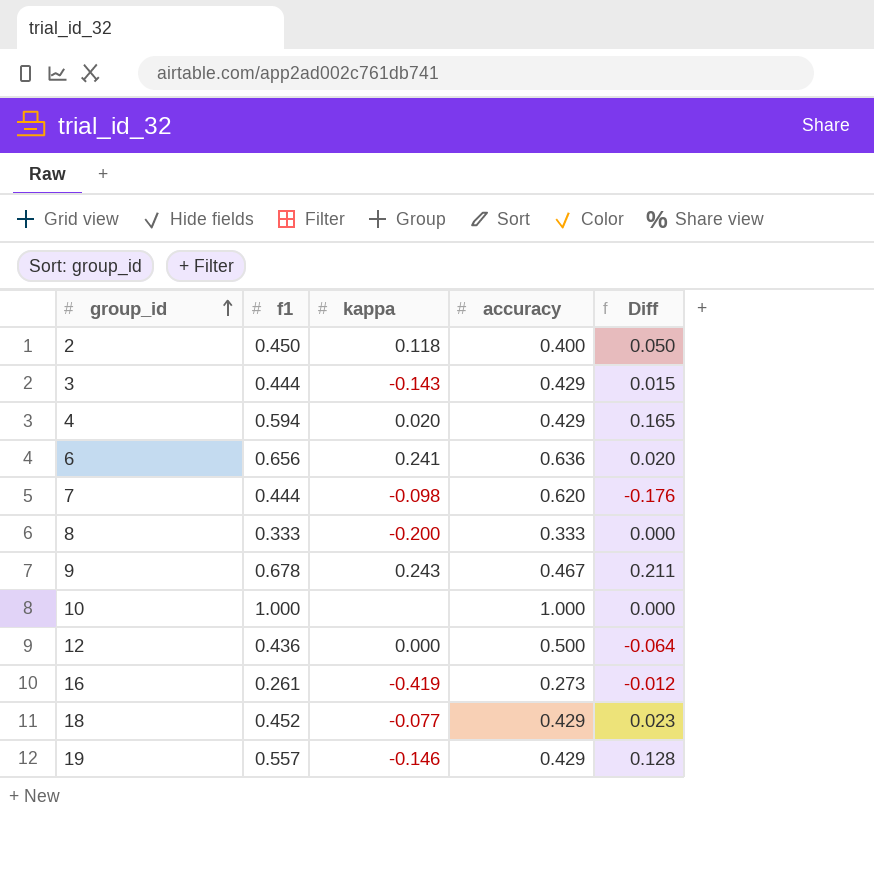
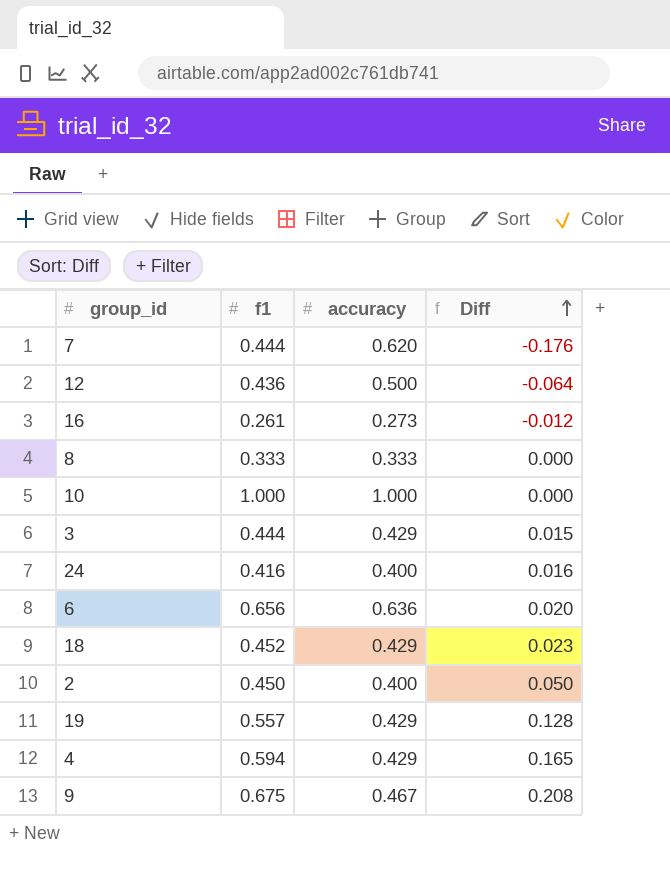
row order: group_id ascending -> Diff ascending
column kappa | position: 3 -> none
row 24: none -> 0.416 | 0.400 | 0.016
9 | f1: 0.678 -> 0.675
9 | Diff: 0.211 -> 0.208

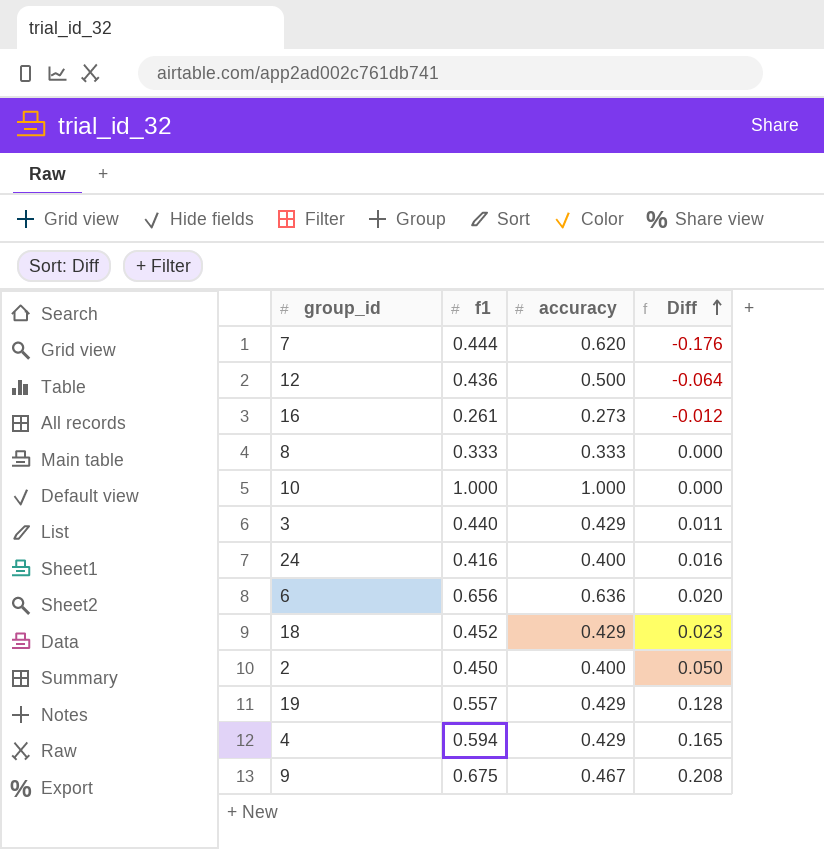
3 | f1: 0.444 -> 0.440
3 | Diff: 0.015 -> 0.011

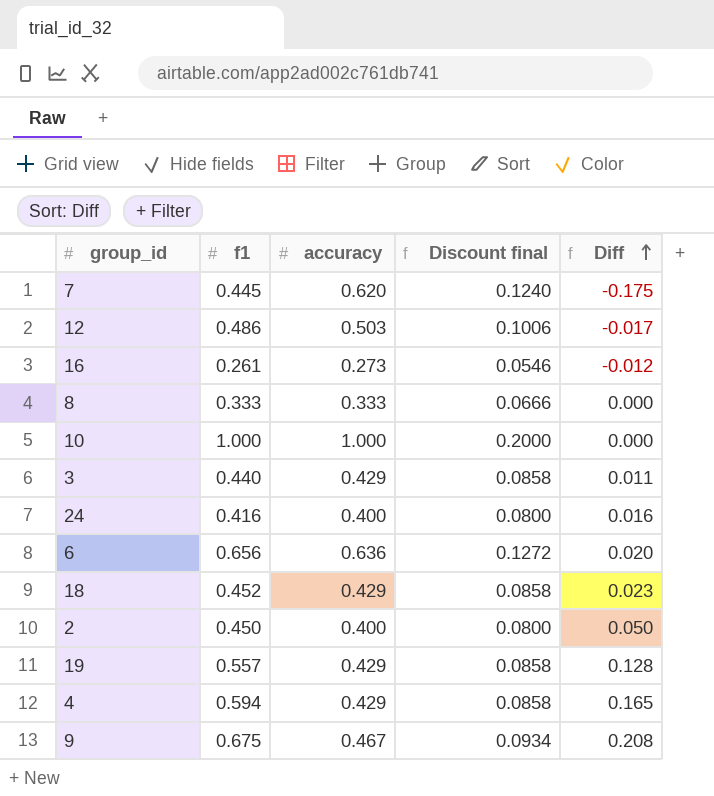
column Discount final | formula: none -> [accuracy] * 0.2
7 | f1: 0.444 -> 0.445
7 | Diff: -0.176 -> -0.175
12 | f1: 0.436 -> 0.486
12 | accuracy: 0.500 -> 0.503
12 | Diff: -0.064 -> -0.017

